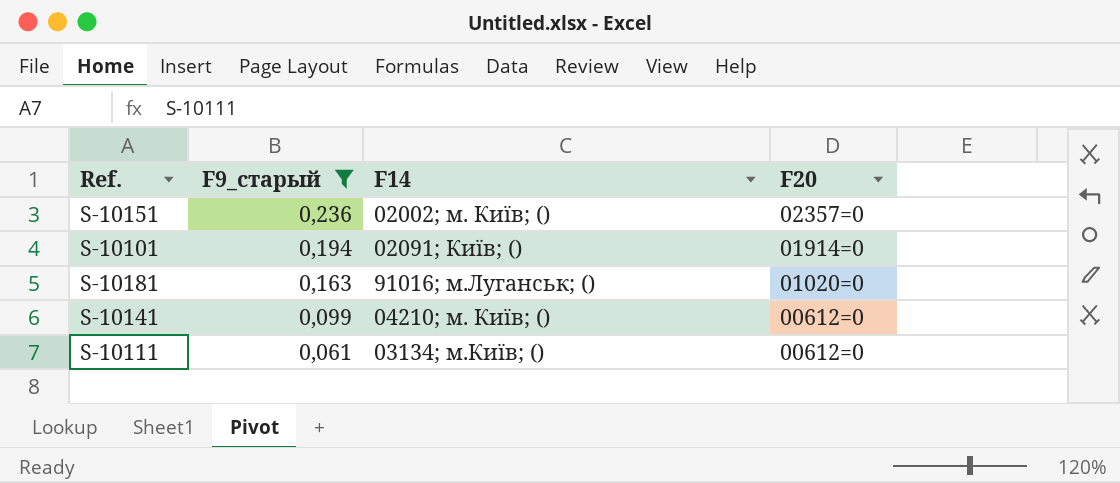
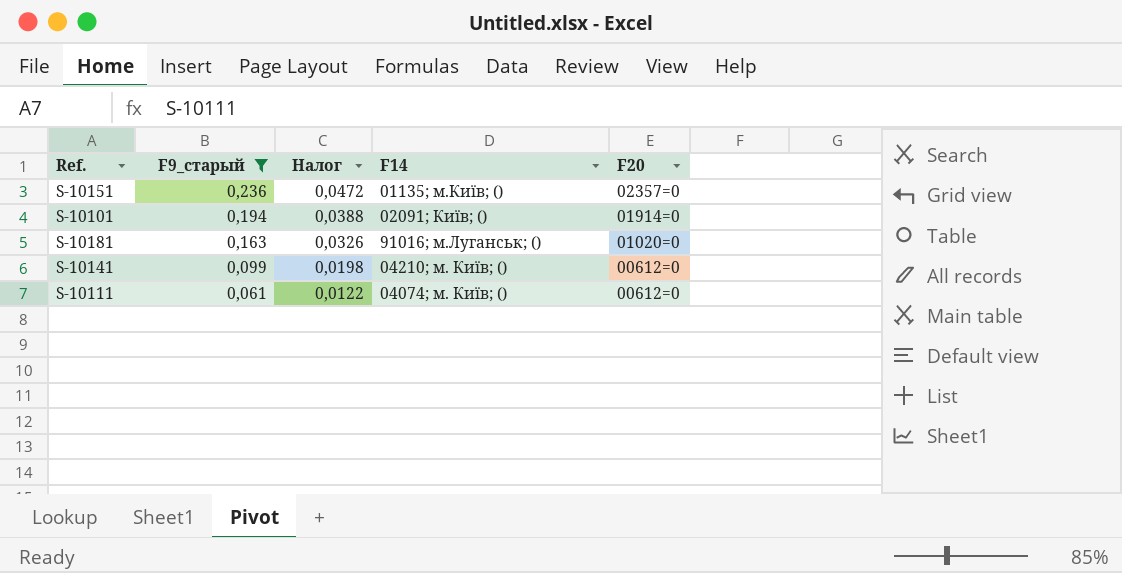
column Налог | formula: none -> [F9_старый] * 0,2
S-10151 | F14: 02002; м. Київ; () -> 01135; м.Київ; ()
S-10111 | F14: 03134; м.Київ; () -> 04074; м. Київ; ()

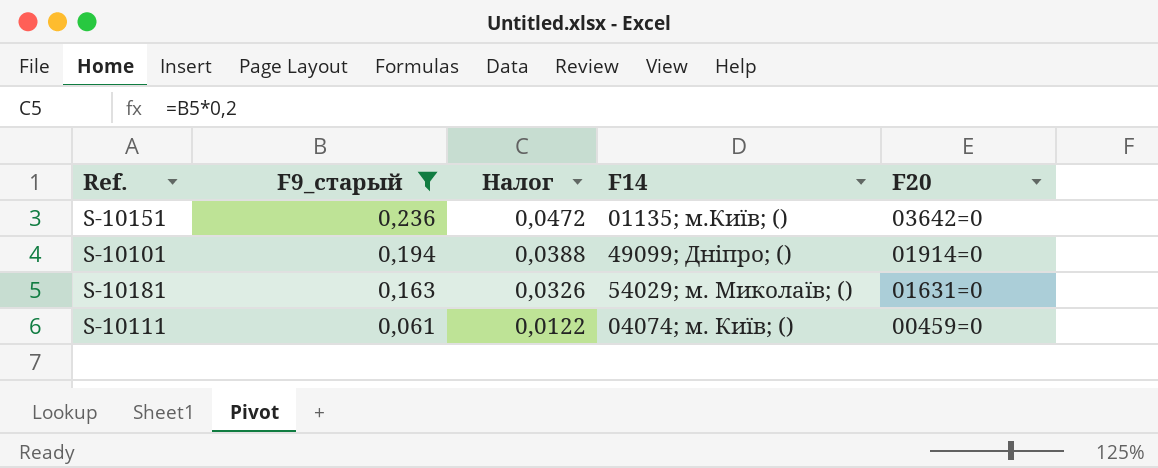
row S-10141: 0,099 | 0,0198 | 04210; м. Київ; () | 00612=0 -> none
S-10151 | F20: 02357=0 -> 03642=0
S-10101 | F14: 02091; Київ; () -> 49099; Дніпро; ()
S-10181 | F14: 91016; м.Луганськ; () -> 54029; м. Миколаїв; ()
S-10181 | F20: 01020=0 -> 01631=0
S-10111 | F20: 00612=0 -> 00459=0

